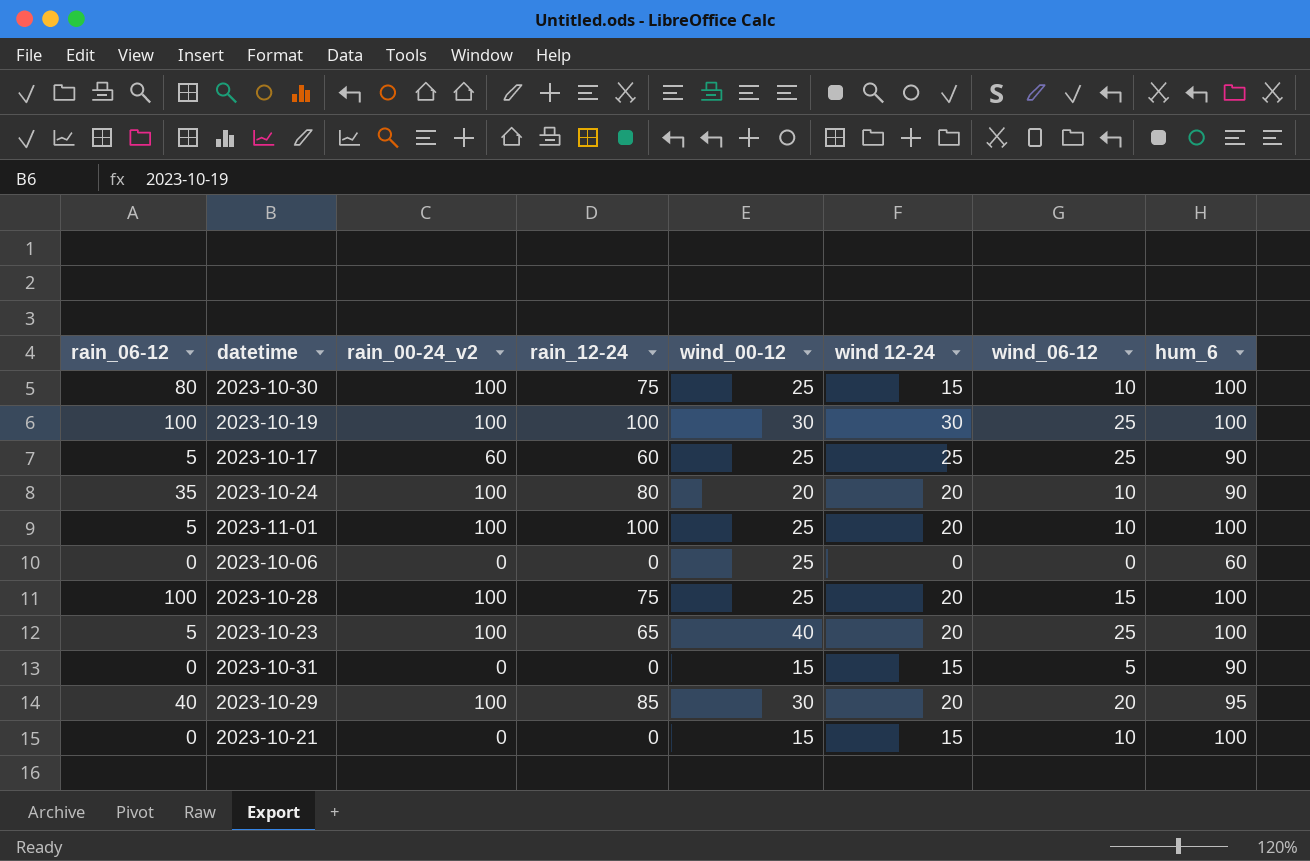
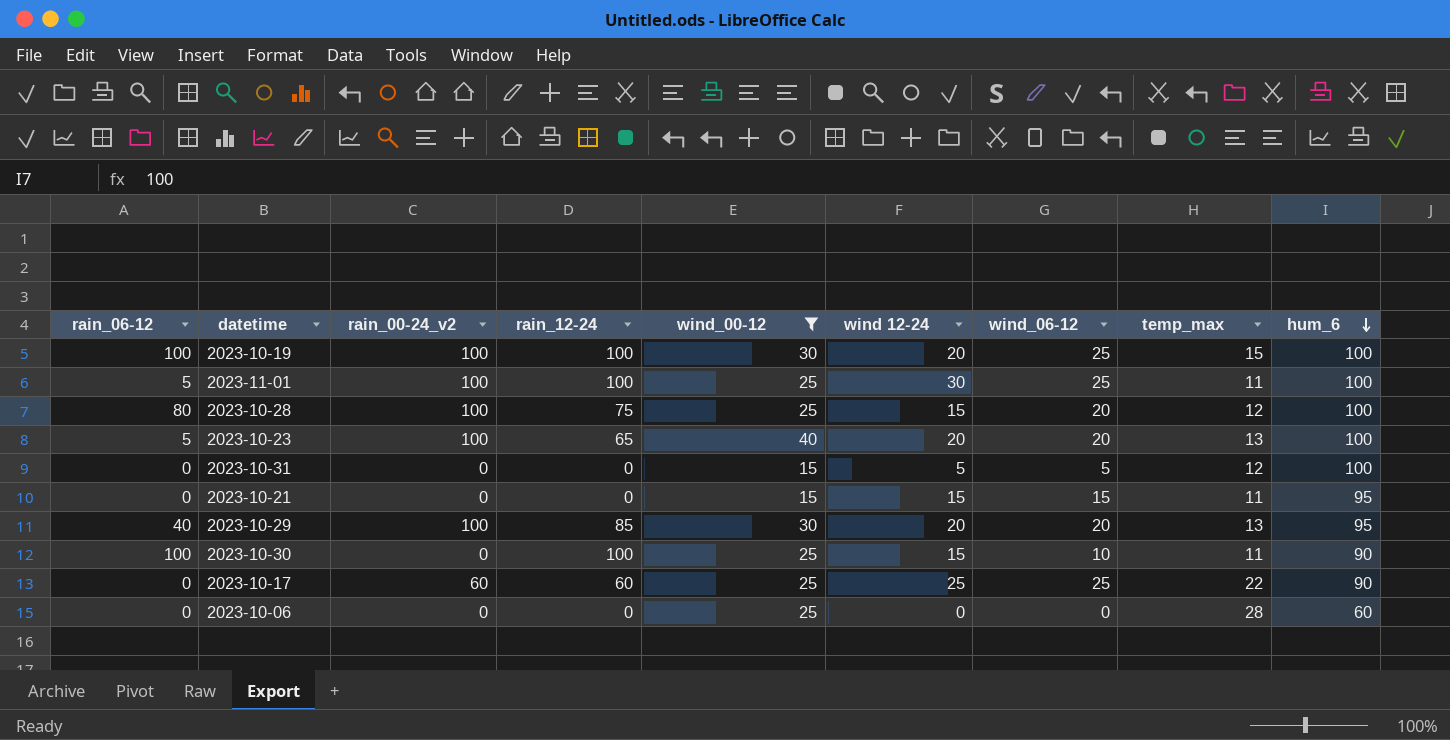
filter: none -> wind_00-12 != 20
row order: none -> hum_6 descending
column temp_max | position: none -> 8
2023-10-19 | wind 12-24: 30 -> 20
2023-11-01 | wind 12-24: 20 -> 30
2023-11-01 | wind_06-12: 10 -> 25
2023-10-28 | rain_06-12: 100 -> 80
2023-10-28 | wind 12-24: 20 -> 15
2023-10-28 | wind_06-12: 15 -> 20
2023-10-23 | wind_06-12: 25 -> 20
2023-10-31 | wind 12-24: 15 -> 5
2023-10-31 | hum_6: 90 -> 100
2023-10-21 | wind_06-12: 10 -> 15
2023-10-21 | hum_6: 100 -> 95
2023-10-30 | rain_06-12: 80 -> 100
2023-10-30 | rain_00-24_v2: 100 -> 0
2023-10-30 | rain_12-24: 75 -> 100
2023-10-30 | hum_6: 100 -> 90
2023-10-17 | rain_06-12: 5 -> 0

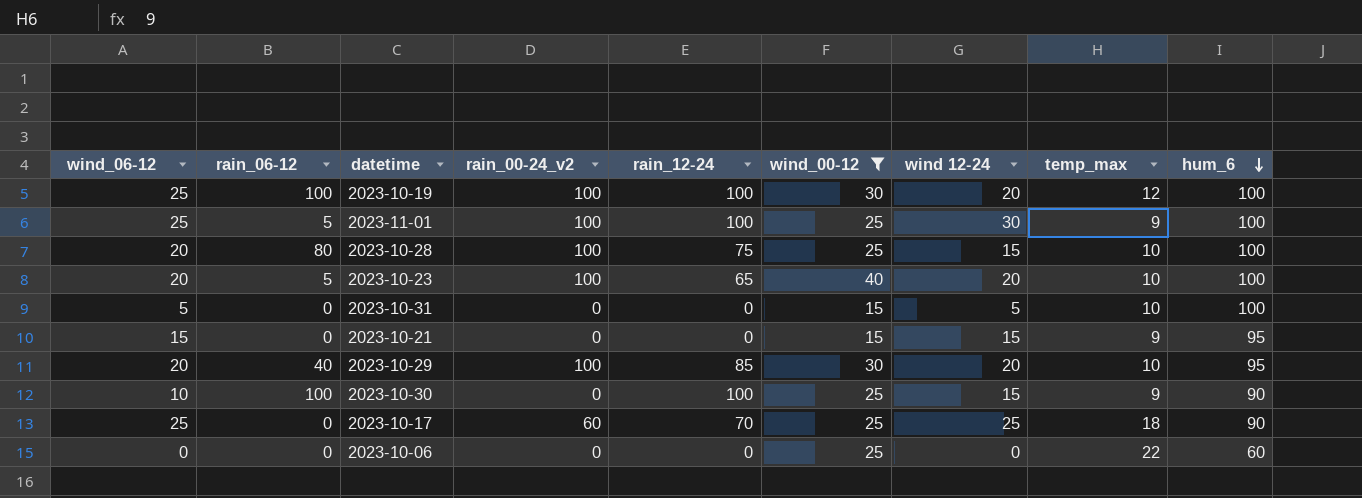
column wind_06-12 | position: 7 -> 1
2023-10-19 | temp_max: 15 -> 12
2023-11-01 | temp_max: 11 -> 9
2023-10-28 | temp_max: 12 -> 10
2023-10-23 | temp_max: 13 -> 10
2023-10-31 | temp_max: 12 -> 10
2023-10-21 | temp_max: 11 -> 9
2023-10-29 | temp_max: 13 -> 10
2023-10-30 | temp_max: 11 -> 9
2023-10-17 | rain_12-24: 60 -> 70
2023-10-17 | temp_max: 22 -> 18
2023-10-06 | temp_max: 28 -> 22

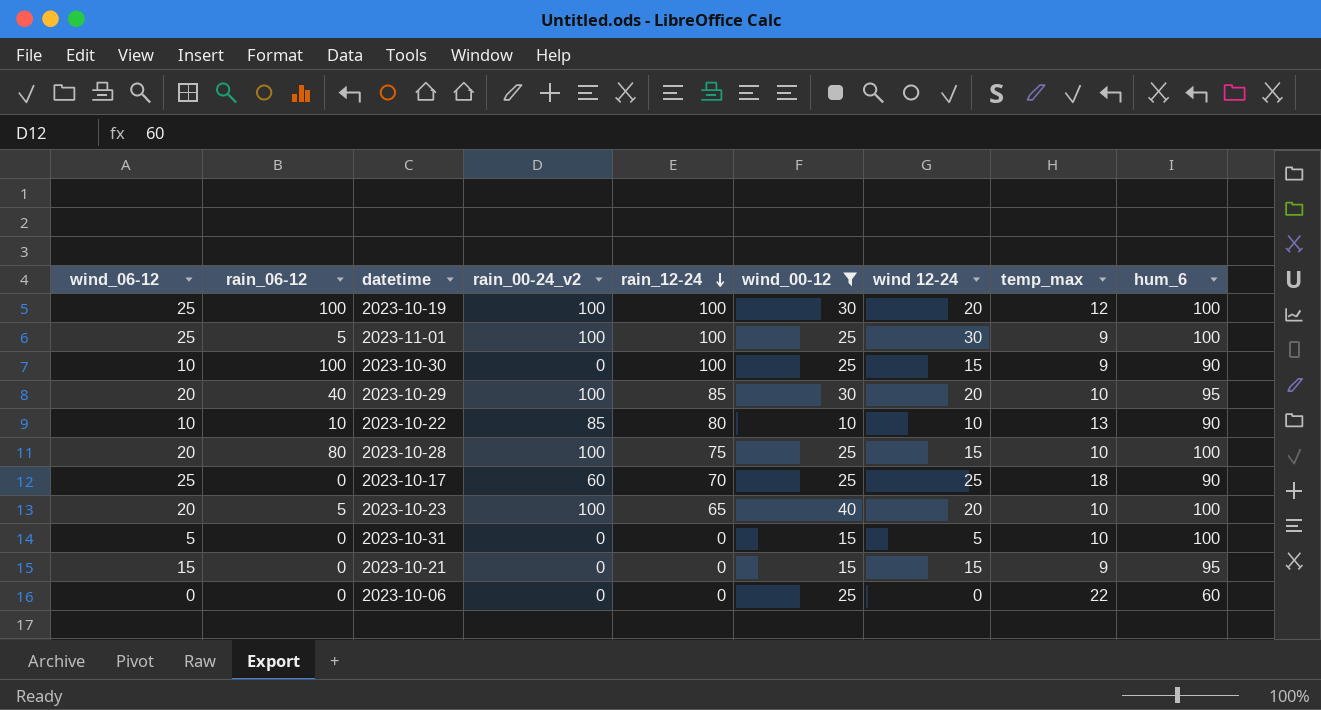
row order: hum_6 descending -> rain_12-24 descending
row 2023-10-22: none -> 10 | 10 | 85 | 80 | 10 | 10 | 13 | 90

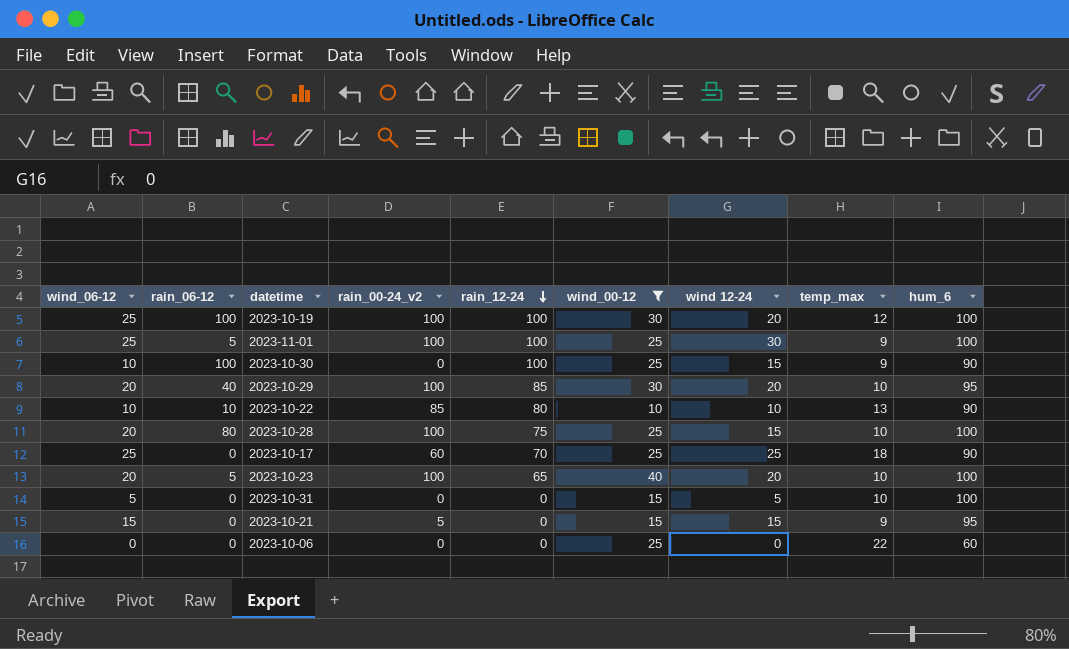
2023-10-21 | rain_00-24_v2: 0 -> 5

